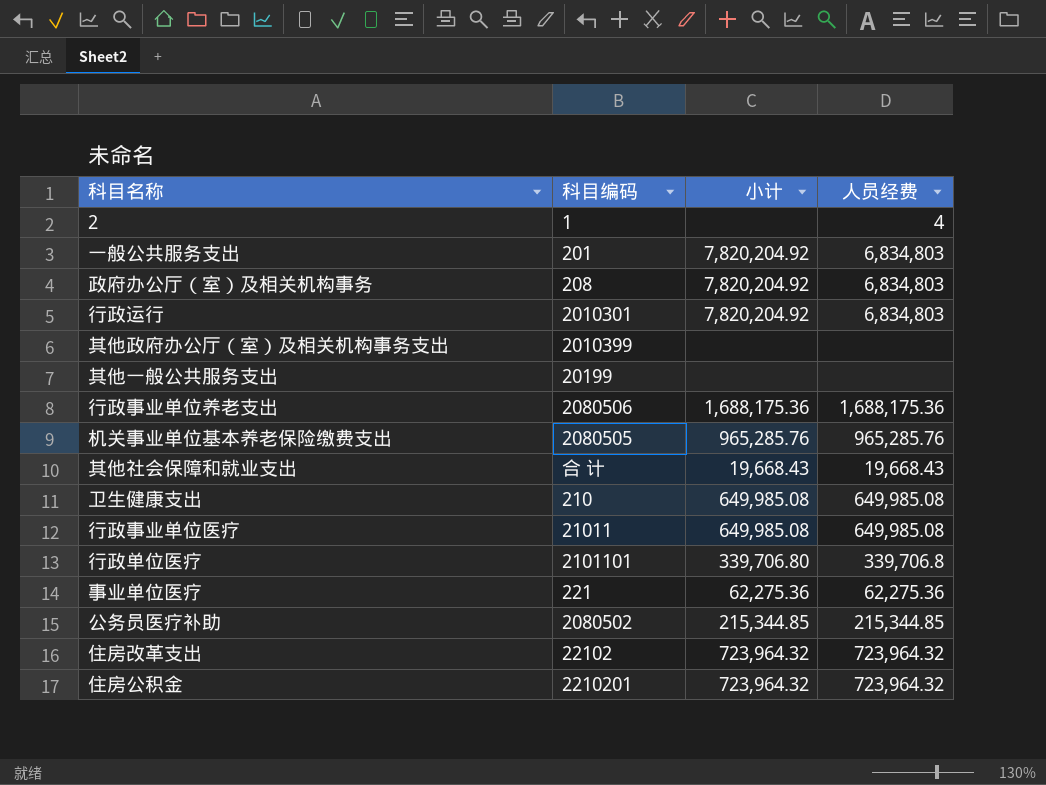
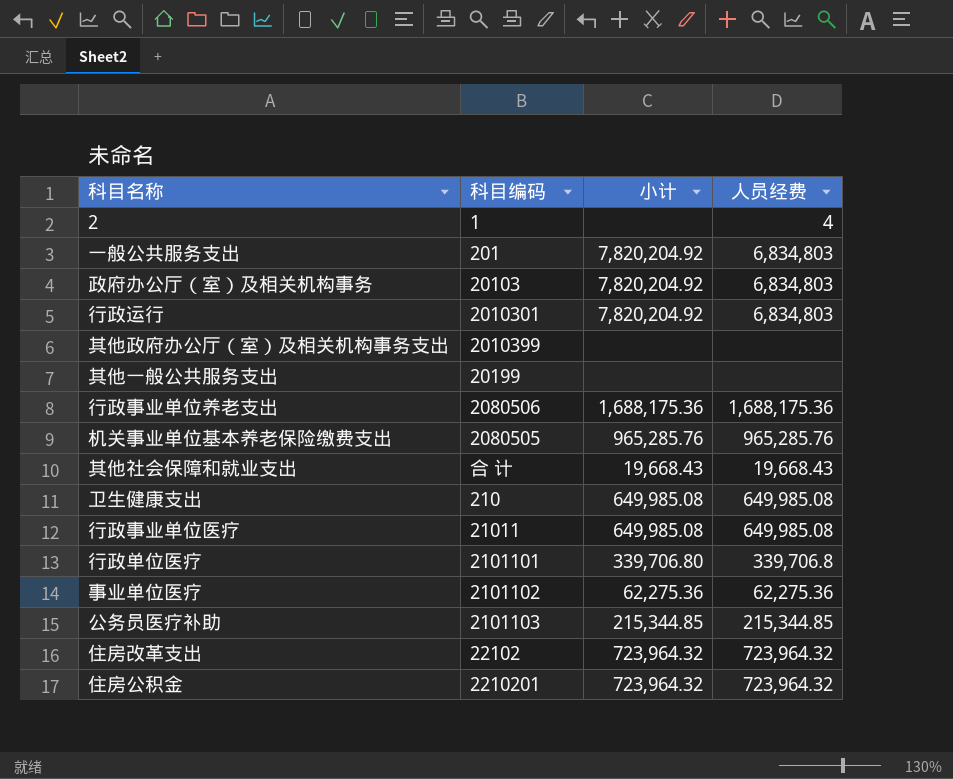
政府办公厅（室）及相关机构事务 | 科目编码: 208 -> 20103
事业单位医疗 | 科目编码: 221 -> 2101102
公务员医疗补助 | 科目编码: 2080502 -> 2101103

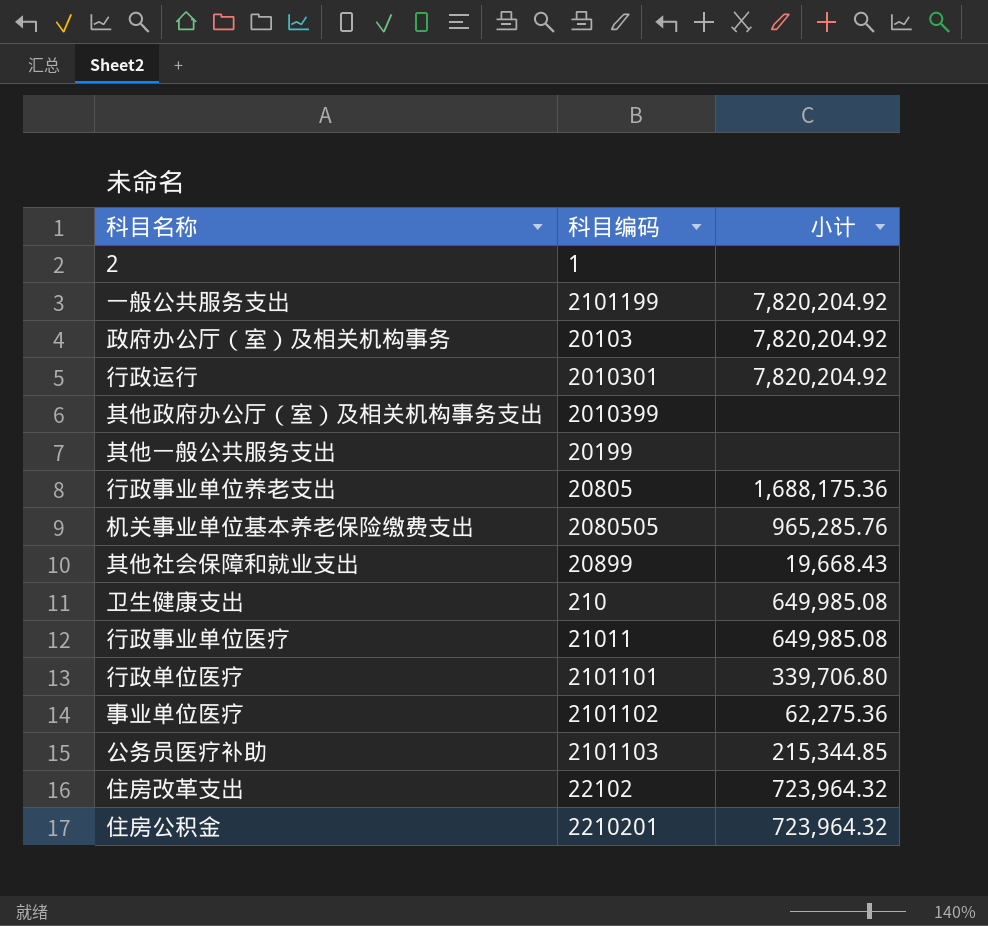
column 人员经费 | position: 4 -> none
一般公共服务支出 | 科目编码: 201 -> 2101199
行政事业单位养老支出 | 科目编码: 2080506 -> 20805
其他社会保障和就业支出 | 科目编码: 合 计 -> 20899

